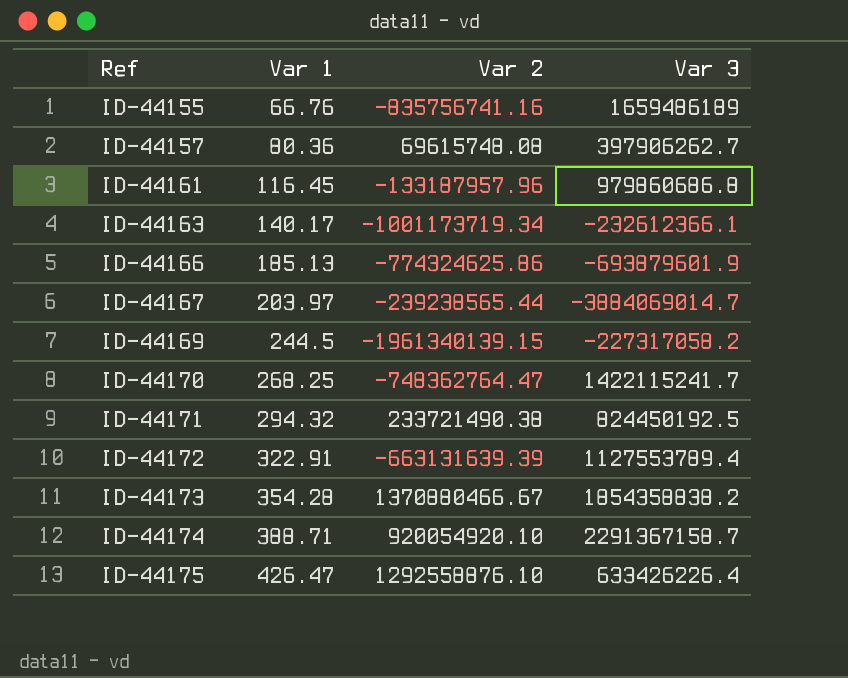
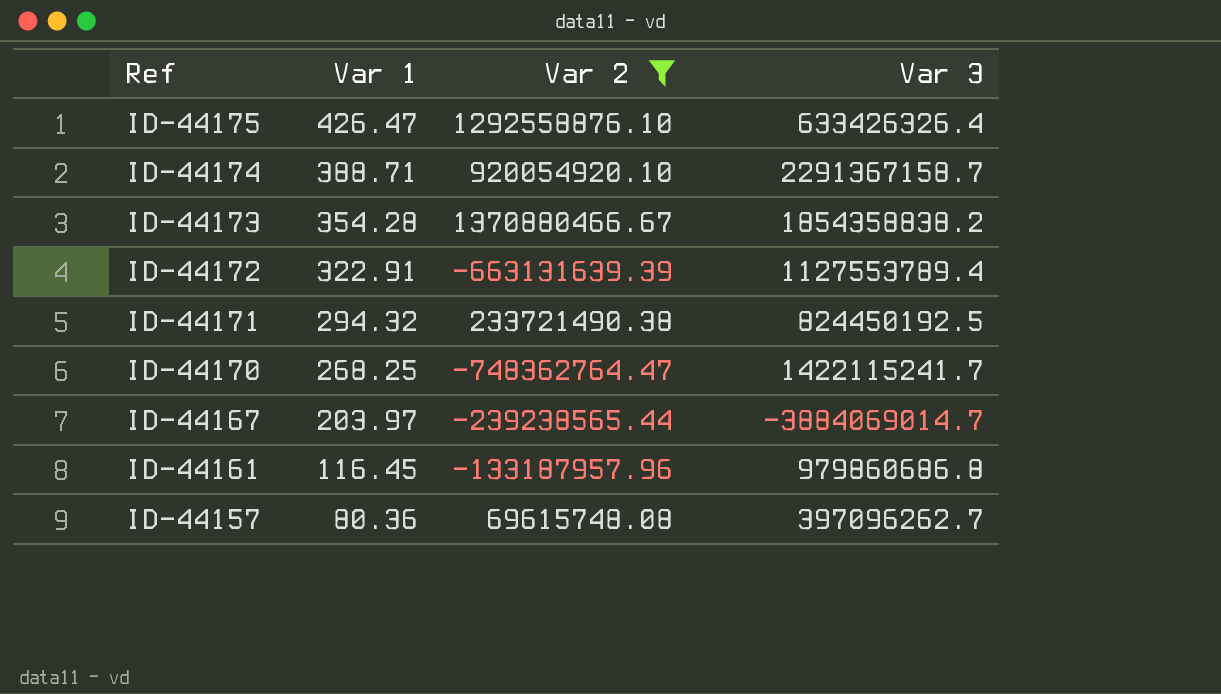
filter: none -> Var 2 >= -748362764.47
row order: Ref ascending -> Ref descending
ID-44175 | Var 3: 633426226.4 -> 633426326.4
ID-44157 | Var 3: 397906262.7 -> 397096262.7

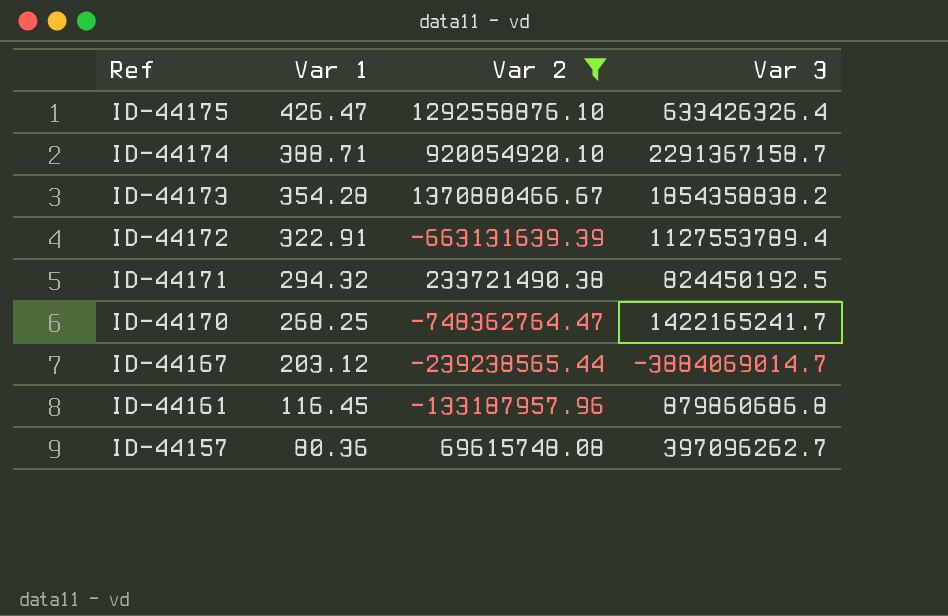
ID-44170 | Var 3: 1422115241.7 -> 1422165241.7
ID-44167 | Var 1: 203.97 -> 203.12
ID-44161 | Var 3: 979860686.8 -> 879860686.8

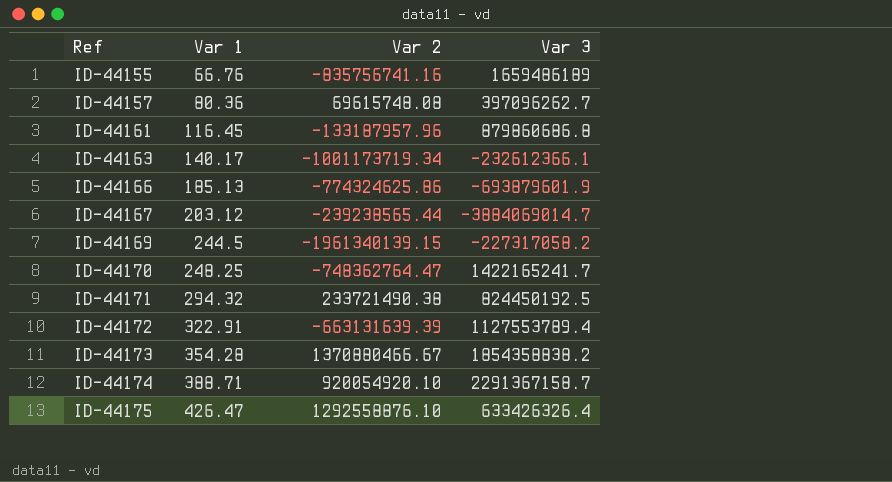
filter: Var 2 >= -748362764.47 -> none
row order: Ref descending -> Ref ascending
ID-44170 | Var 1: 268.25 -> 248.25

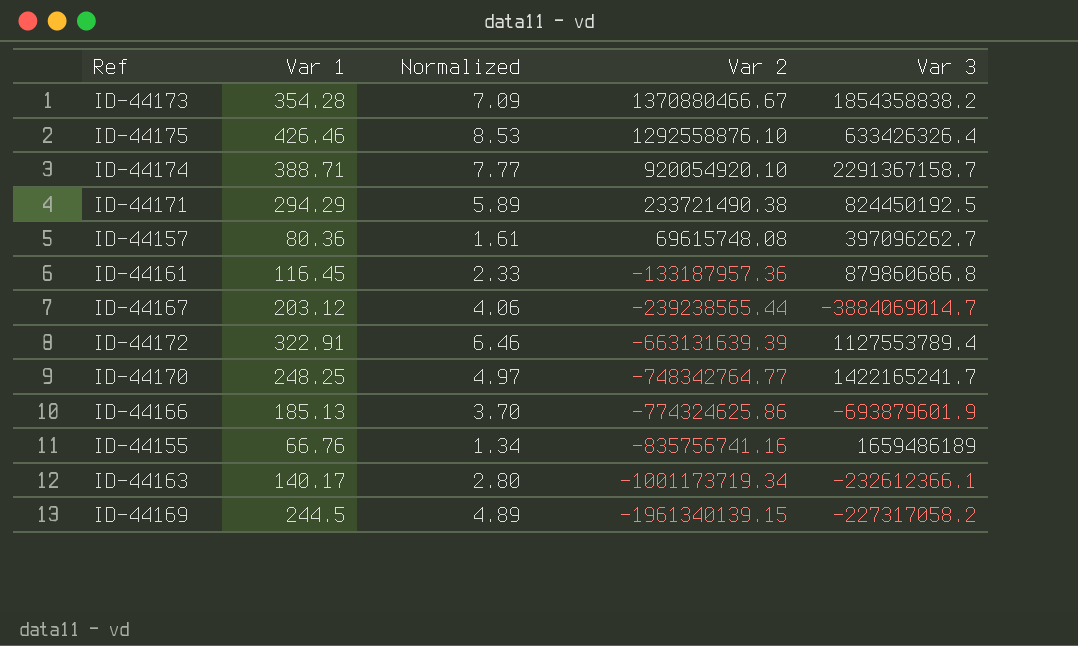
row order: Ref ascending -> Var 2 descending
column Normalized | formula: none -> [Var 1] * 0.02
ID-44175 | Var 1: 426.47 -> 426.46
ID-44171 | Var 1: 294.32 -> 294.29
ID-44161 | Var 2: -133187957.96 -> -133187957.36
ID-44170 | Var 2: -748362764.47 -> -748342764.77

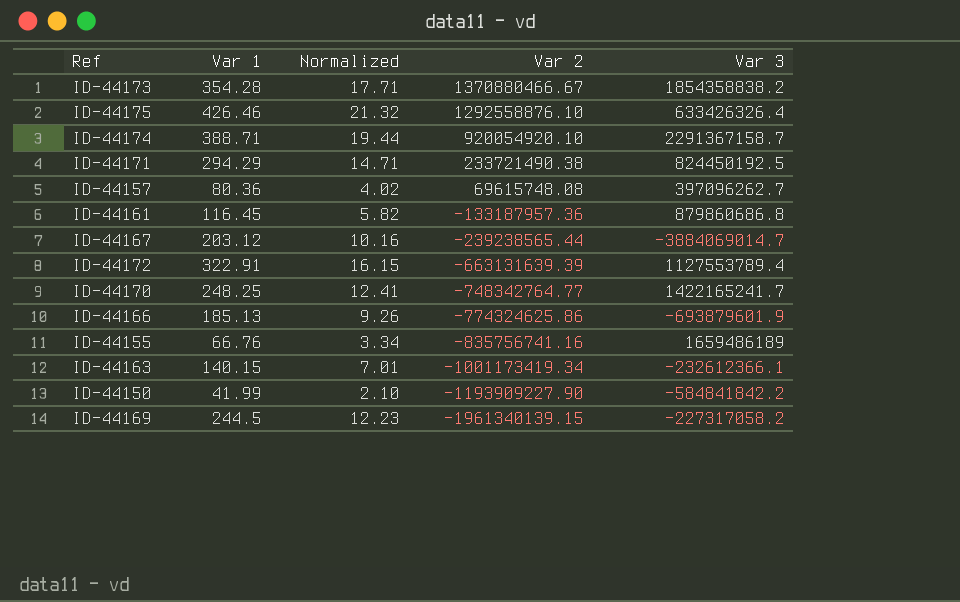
column Normalized | formula: [Var 1] * 0.02 -> [Var 1] * 0.05
ID-44163 | Var 1: 140.17 -> 140.15
ID-44163 | Var 2: -1001173719.34 -> -1001173419.34
row ID-44150: none -> 41.99 | 2.10 | -1193909227.90 | -584841842.2

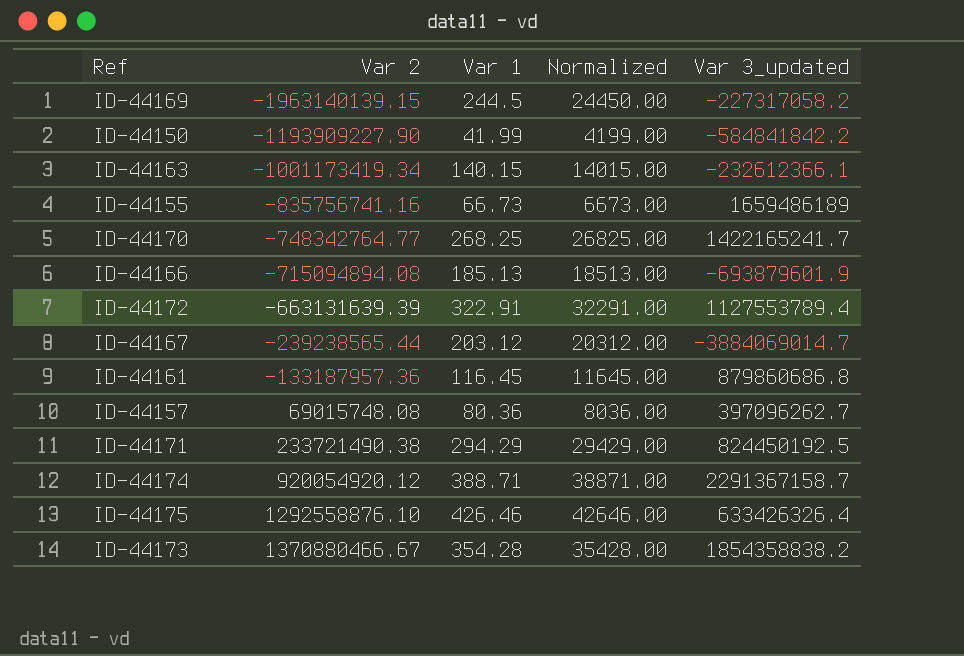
row order: Var 2 descending -> Var 2 ascending
column Var 2 | position: 4 -> 2
column Normalized | formula: [Var 1] * 0.05 -> [Var 1] * 100
column name: Var 3 -> Var 3_updated
ID-44169 | Var 2: -1961340139.15 -> -1963140139.15
ID-44155 | Var 1: 66.76 -> 66.73
ID-44170 | Var 1: 248.25 -> 268.25
ID-44166 | Var 2: -774324625.86 -> -715094894.08
ID-44157 | Var 2: 69615748.08 -> 69015748.08
ID-44174 | Var 2: 920054920.10 -> 920054920.12

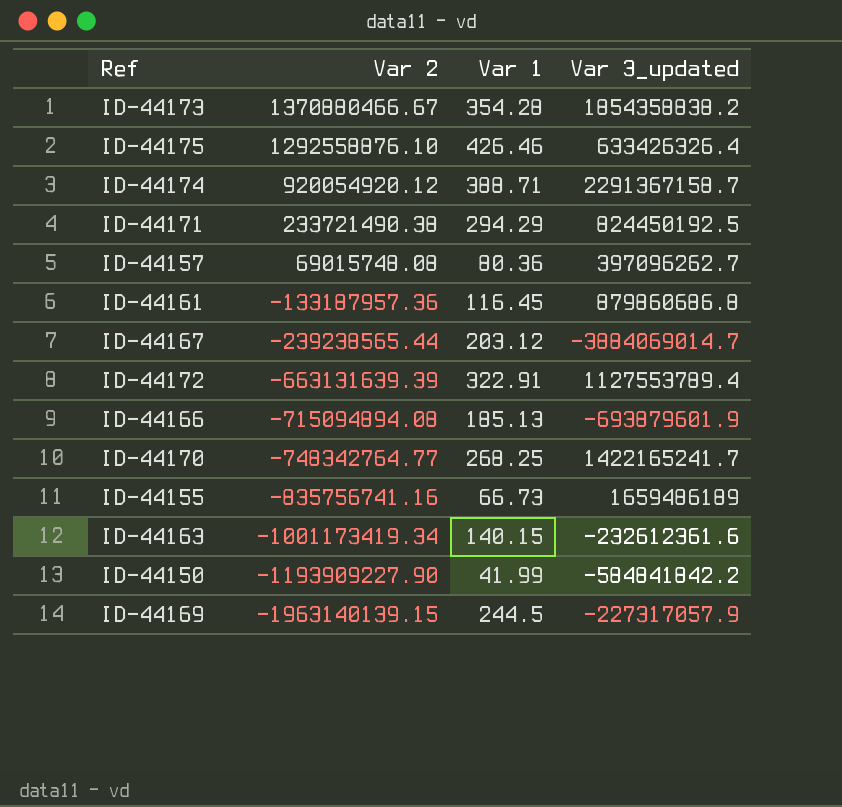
row order: Var 2 ascending -> Var 2 descending
column Normalized | formula: [Var 1] * 100 -> none
ID-44163 | Var 3_updated: -232612366.1 -> -232612361.6
ID-44169 | Var 3_updated: -227317058.2 -> -227317057.9

